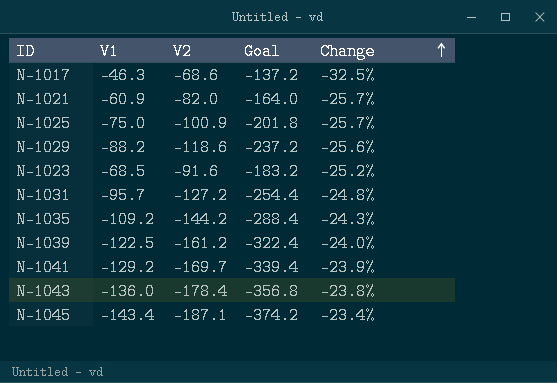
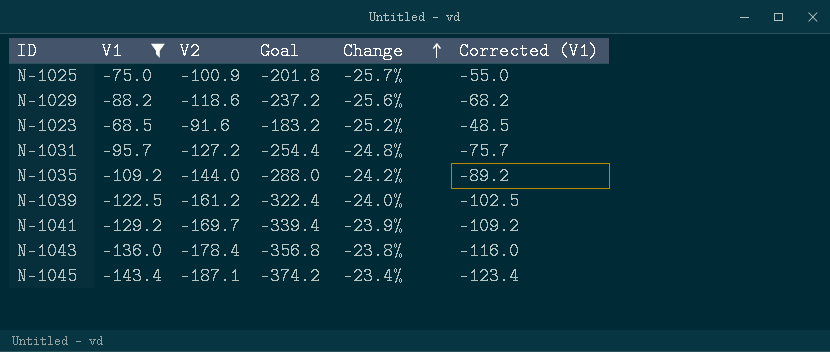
filter: none -> V1 <= -68.5
column Corrected (V1) | formula: none -> [V1] + 20
N-1035 | V2: -144.2 -> -144.0
N-1035 | Goal: -288.4 -> -288.0
N-1035 | Change: -24.3% -> -24.2%

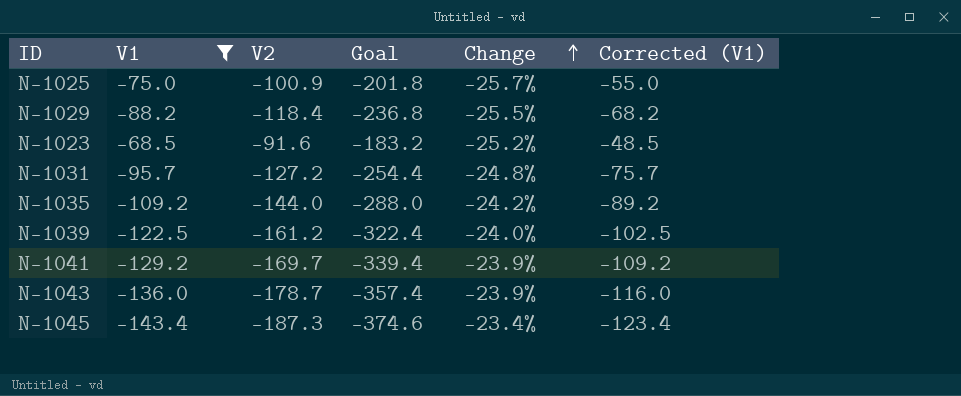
N-1029 | V2: -118.6 -> -118.4
N-1029 | Goal: -237.2 -> -236.8
N-1029 | Change: -25.6% -> -25.5%
N-1043 | V2: -178.4 -> -178.7
N-1043 | Goal: -356.8 -> -357.4
N-1043 | Change: -23.8% -> -23.9%
N-1045 | V2: -187.1 -> -187.3
N-1045 | Goal: -374.2 -> -374.6

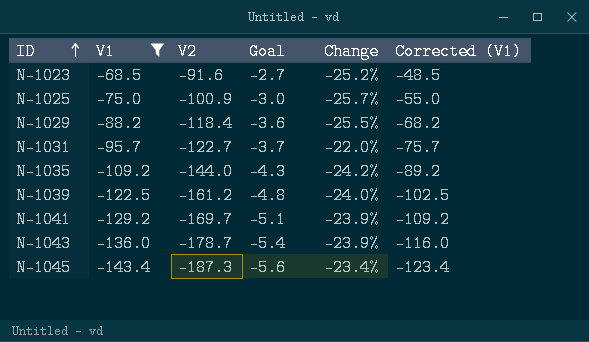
row order: Change ascending -> ID ascending
column Goal | formula: [V2] * 2 -> [V2] * 0.03
N-1031 | V2: -127.2 -> -122.7
N-1031 | Change: -24.8% -> -22.0%

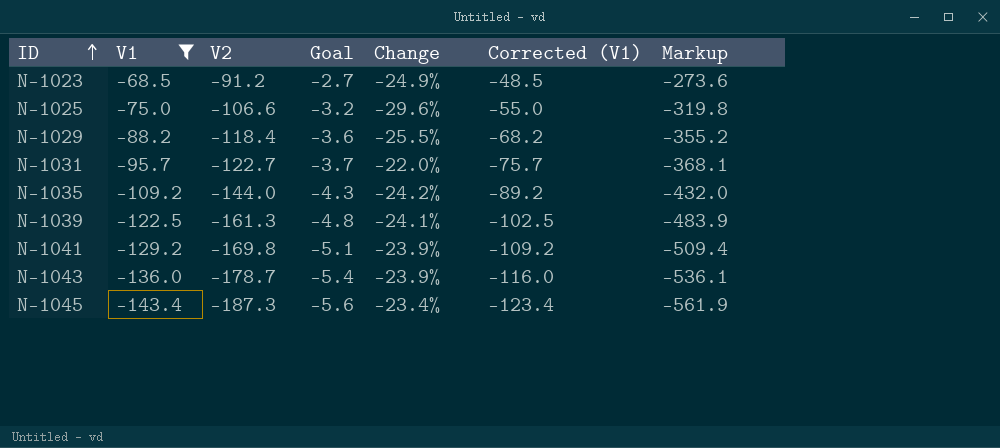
column Markup | formula: none -> [V2] * 3
N-1023 | V2: -91.6 -> -91.2
N-1023 | Change: -25.2% -> -24.9%
N-1025 | V2: -100.9 -> -106.6
N-1025 | Goal: -3.0 -> -3.2
N-1025 | Change: -25.7% -> -29.6%
N-1039 | V2: -161.2 -> -161.3
N-1039 | Change: -24.0% -> -24.1%
N-1041 | V2: -169.7 -> -169.8

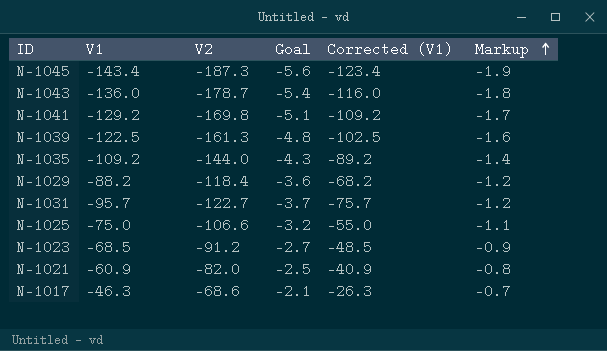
filter: V1 <= -68.5 -> none
row order: ID ascending -> Markup ascending
column Change | formula: ([V1] - [V2]) / [V2] -> none
column Markup | formula: [V2] * 3 -> [V2] * 0.01

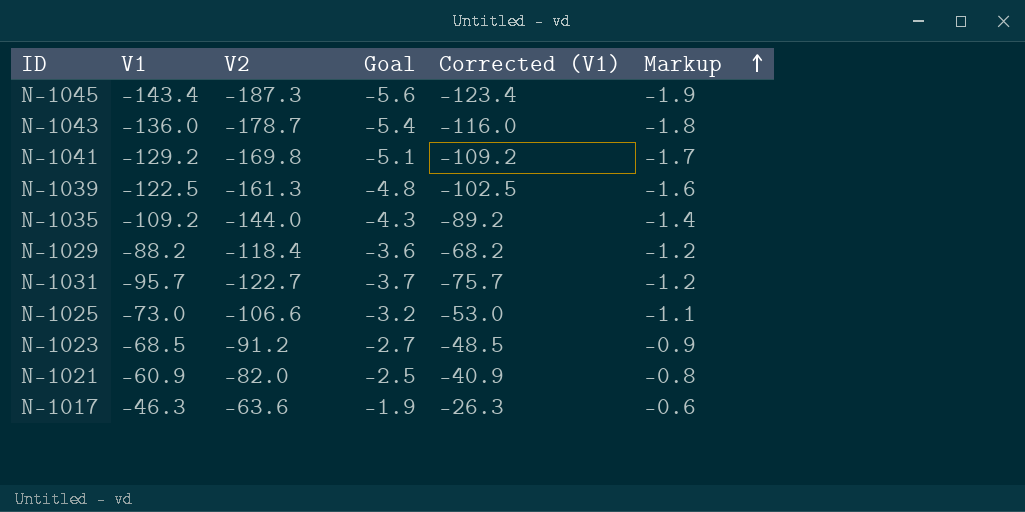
N-1025 | V1: -75.0 -> -73.0
N-1025 | Corrected (V1): -55.0 -> -53.0
N-1017 | V2: -68.6 -> -63.6
N-1017 | Goal: -2.1 -> -1.9
N-1017 | Markup: -0.7 -> -0.6

